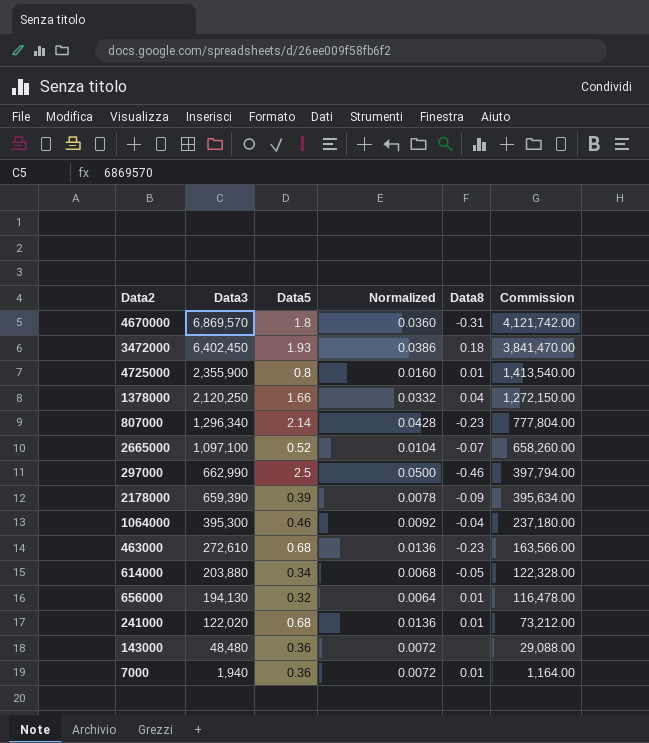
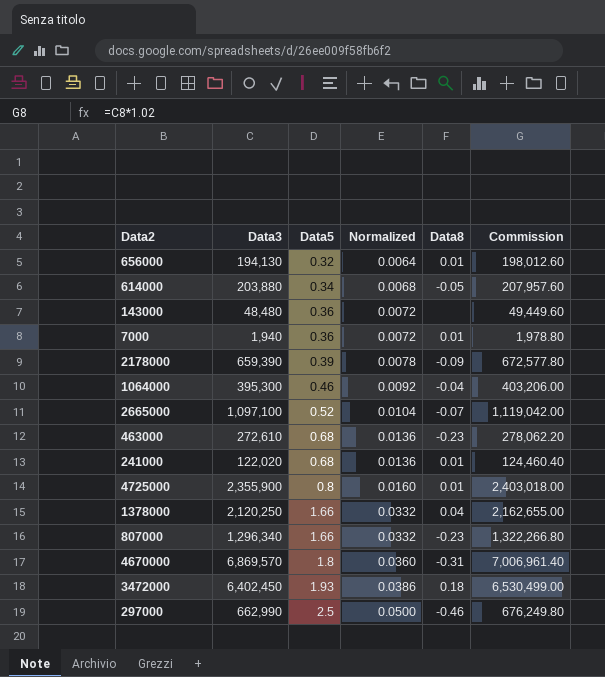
row order: Data3 descending -> Data5 ascending
column Commission | formula: [Data3] * 0.6 -> [Data3] * 1.02
807000 | Data5: 2.14 -> 1.66
807000 | Normalized: 0.0428 -> 0.0332

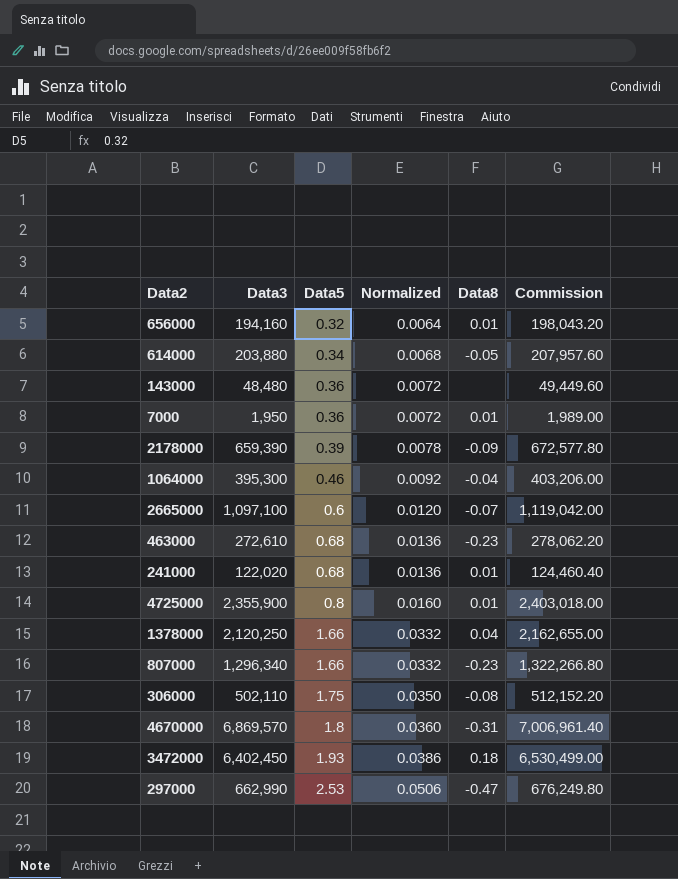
656000 | Data3: 194,130 -> 194,160
656000 | Commission: 198,012.60 -> 198,043.20
7000 | Data3: 1,940 -> 1,950
7000 | Commission: 1,978.80 -> 1,989.00
2665000 | Data5: 0.52 -> 0.6
2665000 | Normalized: 0.0104 -> 0.0120
row 306000: none -> 502,110 | 1.75 | 0.0350 | -0.08 | 512,152.20
297000 | Data5: 2.5 -> 2.53
297000 | Normalized: 0.0500 -> 0.0506
297000 | Data8: -0.46 -> -0.47

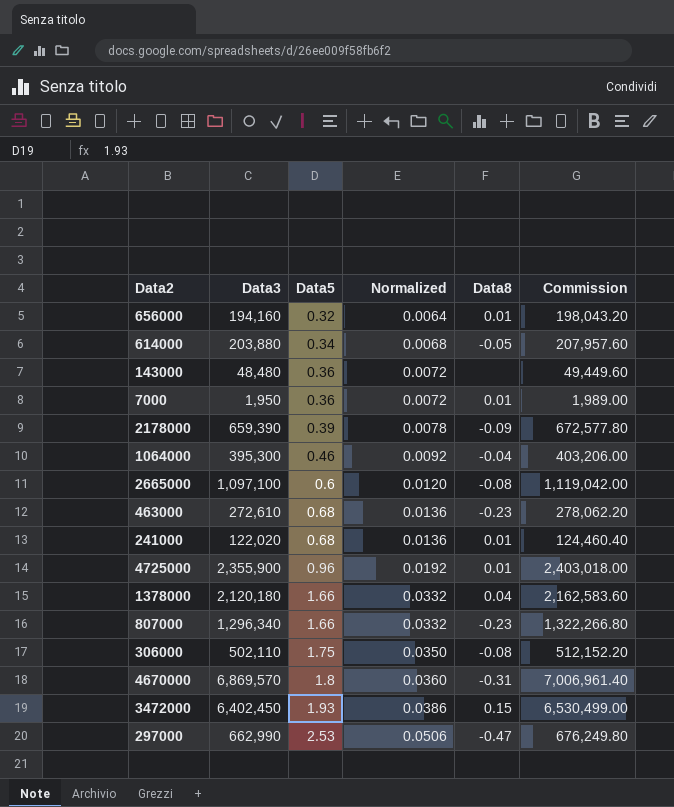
2665000 | Data8: -0.07 -> -0.08
4725000 | Data5: 0.8 -> 0.96
4725000 | Normalized: 0.0160 -> 0.0192
1378000 | Data3: 2,120,250 -> 2,120,180
1378000 | Commission: 2,162,655.00 -> 2,162,583.60
3472000 | Data8: 0.18 -> 0.15

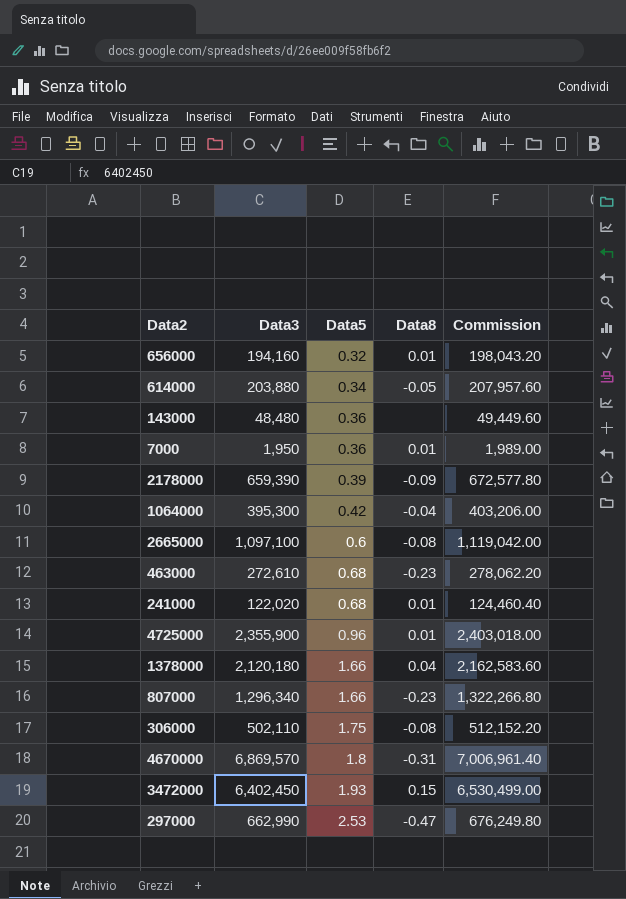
column Normalized | formula: [Data5] * 0.02 -> none
1064000 | Data5: 0.46 -> 0.42

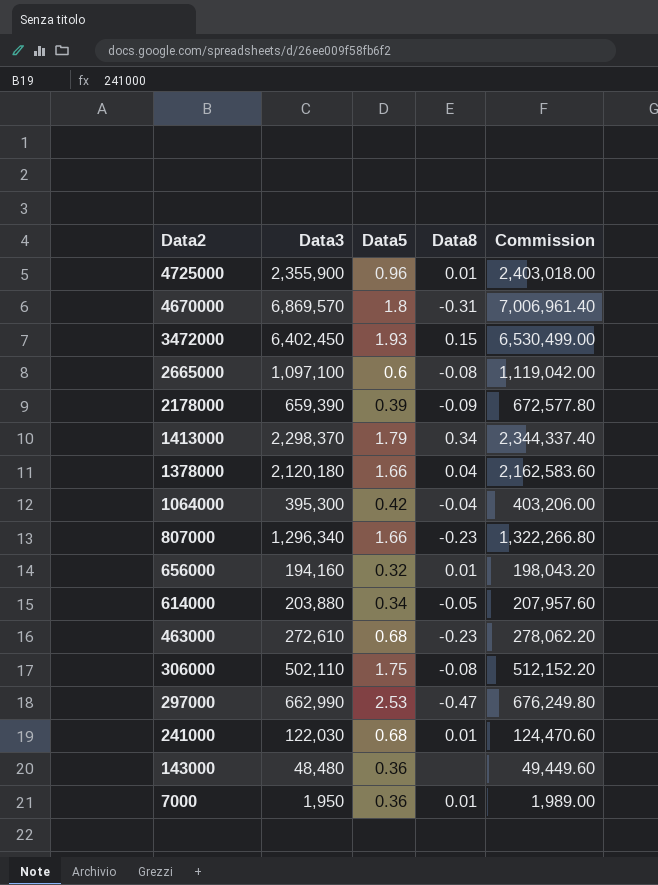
row order: Data5 ascending -> Data2 descending
row 1413000: none -> 2,298,370 | 1.79 | 0.34 | 2,344,337.40
241000 | Data3: 122,020 -> 122,030
241000 | Commission: 124,460.40 -> 124,470.60

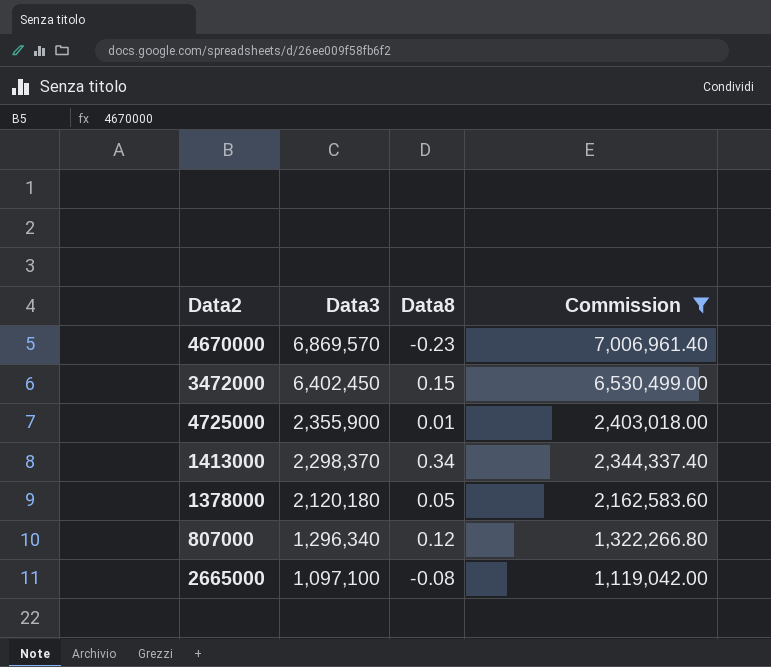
filter: none -> Commission >= 1,119,042.00
row order: Data2 descending -> Data3 descending
column Data5 | position: 3 -> none
4670000 | Data8: -0.31 -> -0.23
1378000 | Data8: 0.04 -> 0.05
807000 | Data8: -0.23 -> 0.12

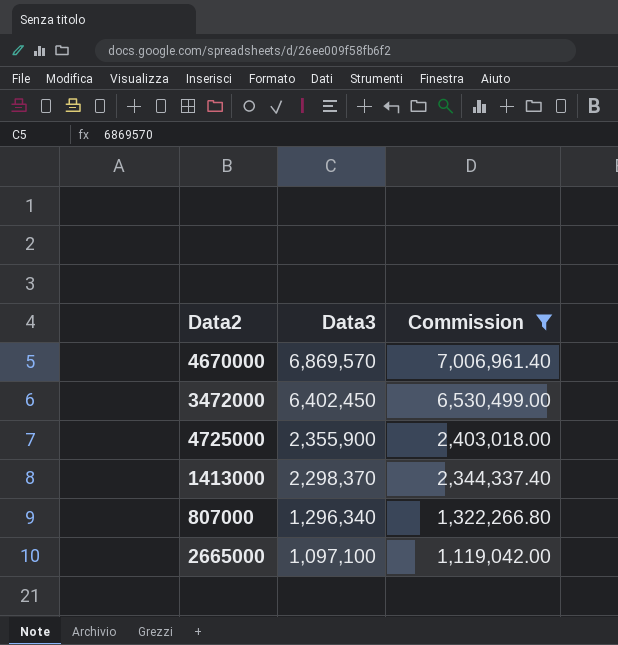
column Data8 | position: 3 -> none
row 1378000: 2,120,180 | 0.05 | 2,162,583.60 -> none

